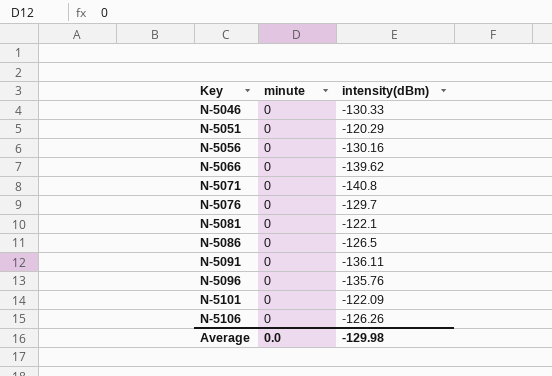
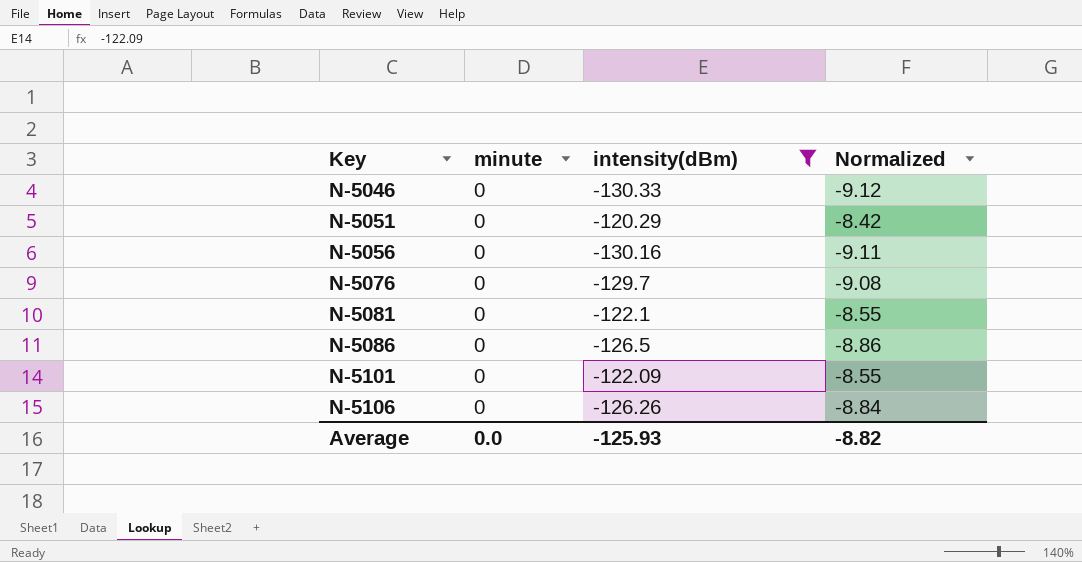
filter: none -> intensity(dBm) >= -130.33
column Normalized | formula: none -> [intensity(dBm)] * 0.07
Average | intensity(dBm): -129.98 -> -125.93

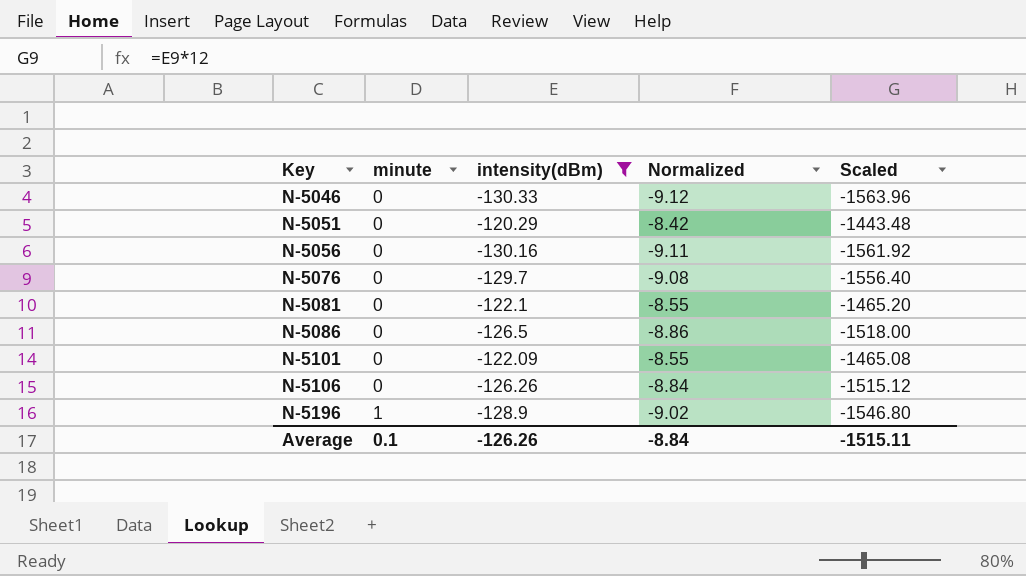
column Scaled | formula: none -> [intensity(dBm)] * 12
row N-5196: none -> 1 | -128.9 | -9.02 | -1546.80
Average | minute: 0.0 -> 0.1
Average | intensity(dBm): -125.93 -> -126.26
Average | Normalized: -8.82 -> -8.84

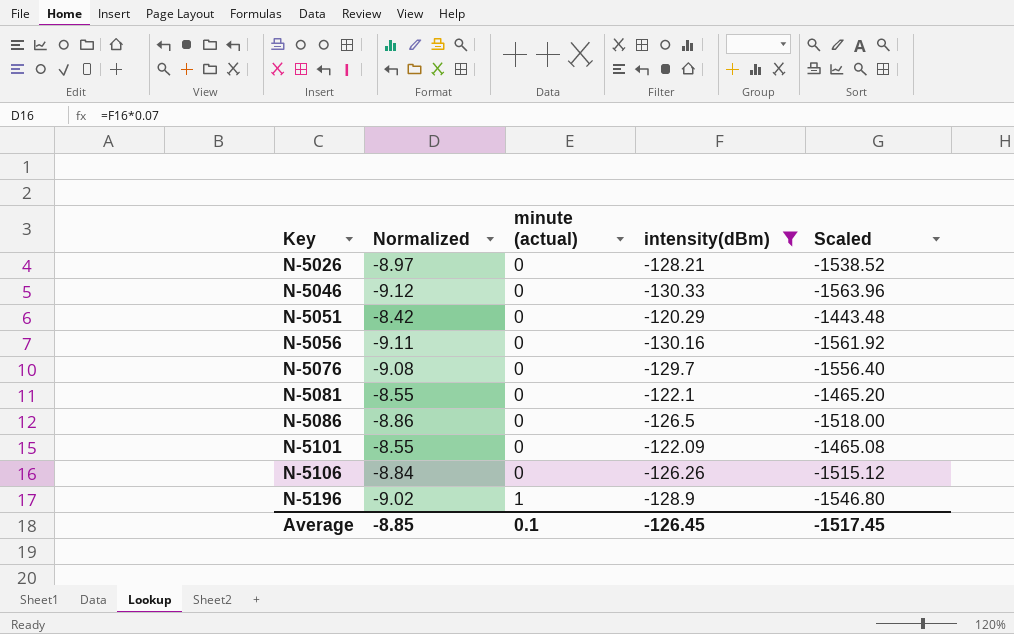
column Normalized | position: 4 -> 2
column name: minute -> minute (actual)
row N-5026: none -> -8.97 | 0 | -128.21 | -1538.52
Average | Normalized: -8.84 -> -8.85
Average | intensity(dBm): -126.26 -> -126.45
Average | Scaled: -1515.11 -> -1517.45

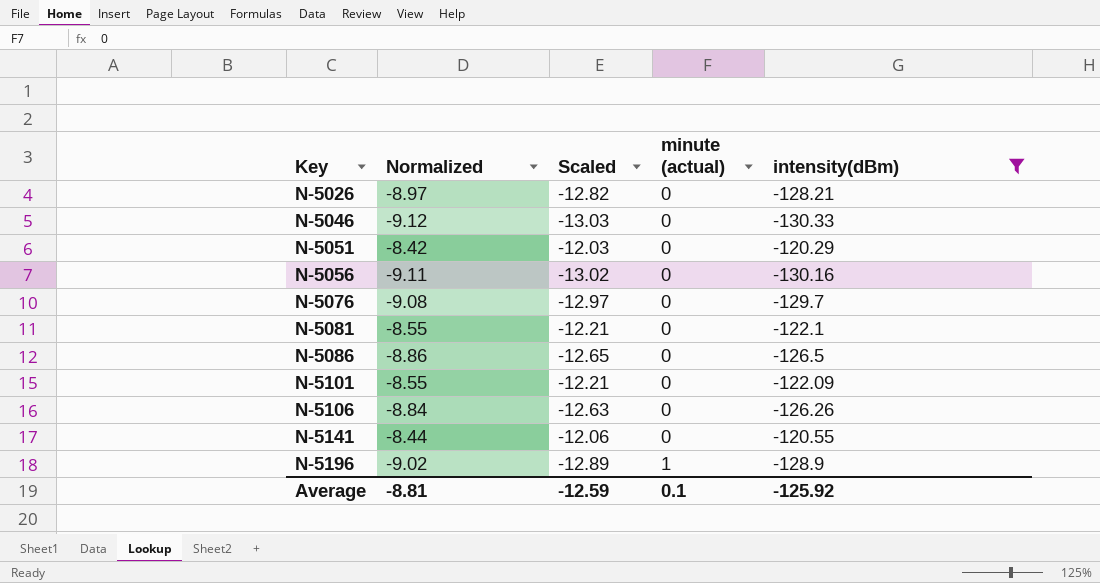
column Scaled | formula: [intensity(dBm)] * 12 -> [intensity(dBm)] * 0.1
column Scaled | position: 5 -> 3
row N-5141: none -> -8.44 | -12.06 | 0 | -120.55
Average | Normalized: -8.85 -> -8.81
Average | Scaled: -1517.45 -> -12.59
Average | intensity(dBm): -126.45 -> -125.92

